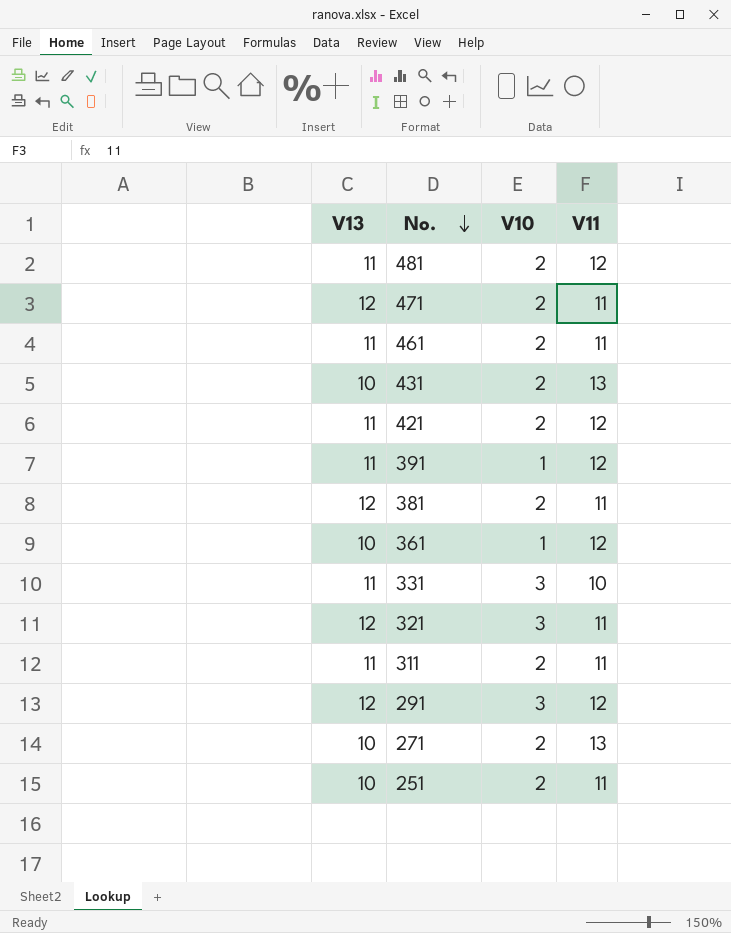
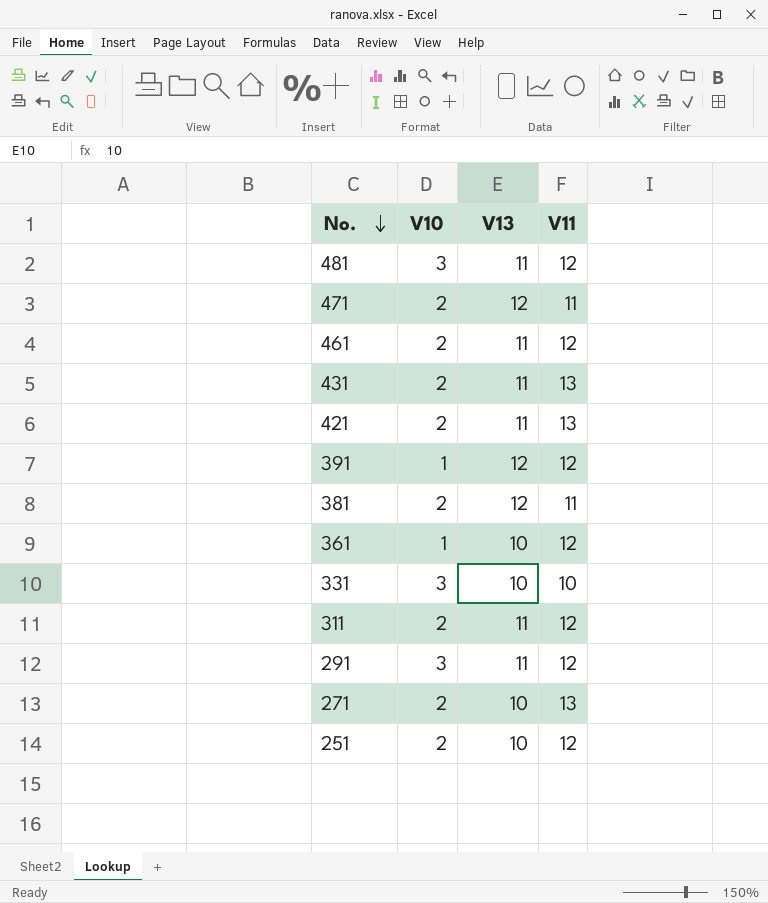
column V13 | position: 1 -> 3
row 321: 12 | 3 | 11 -> none
481 | V10: 2 -> 3
461 | V11: 11 -> 12
431 | V13: 10 -> 11
421 | V11: 12 -> 13
391 | V13: 11 -> 12
331 | V13: 11 -> 10
311 | V11: 11 -> 12
291 | V13: 12 -> 11
251 | V11: 11 -> 12

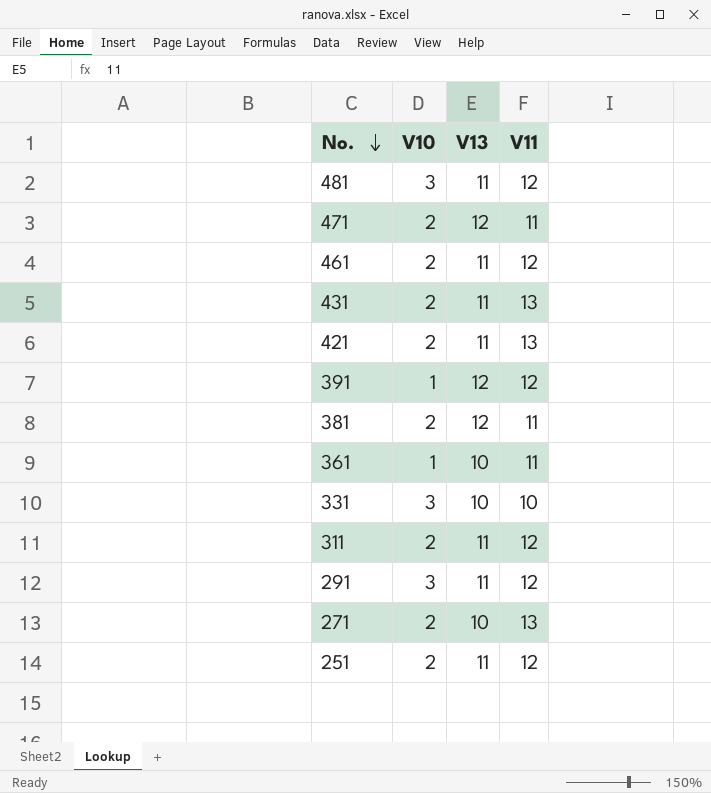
361 | V11: 12 -> 11
251 | V13: 10 -> 11

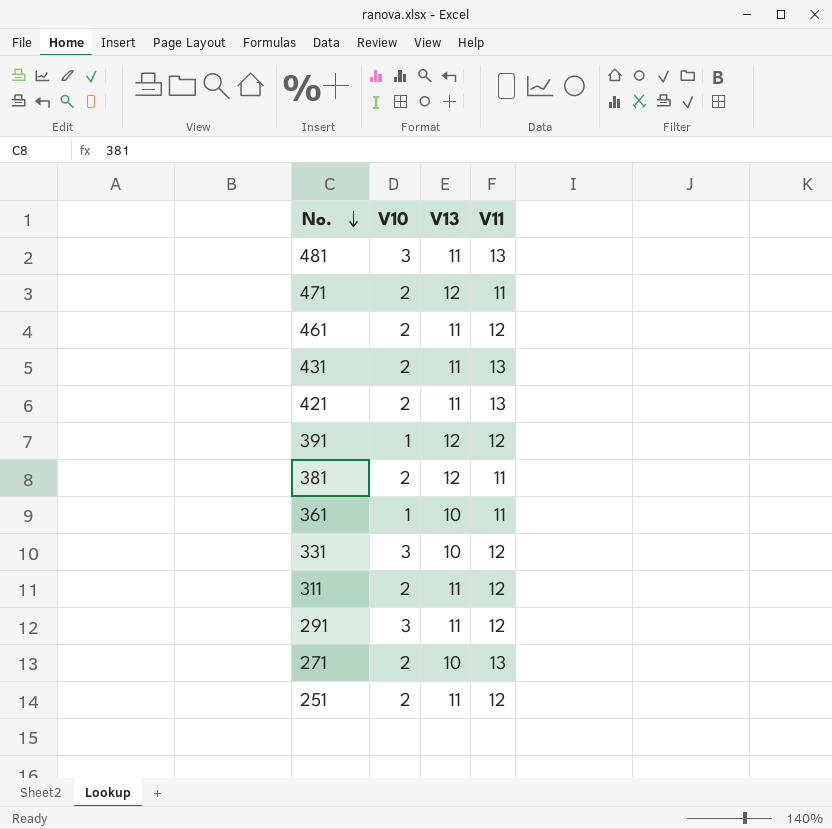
481 | V11: 12 -> 13
331 | V11: 10 -> 12

